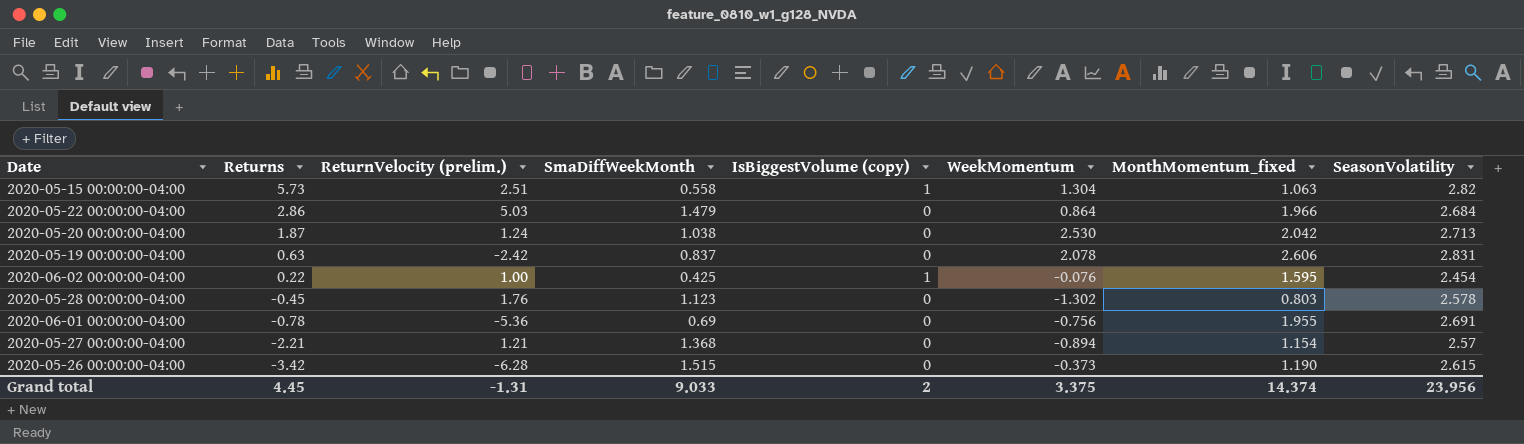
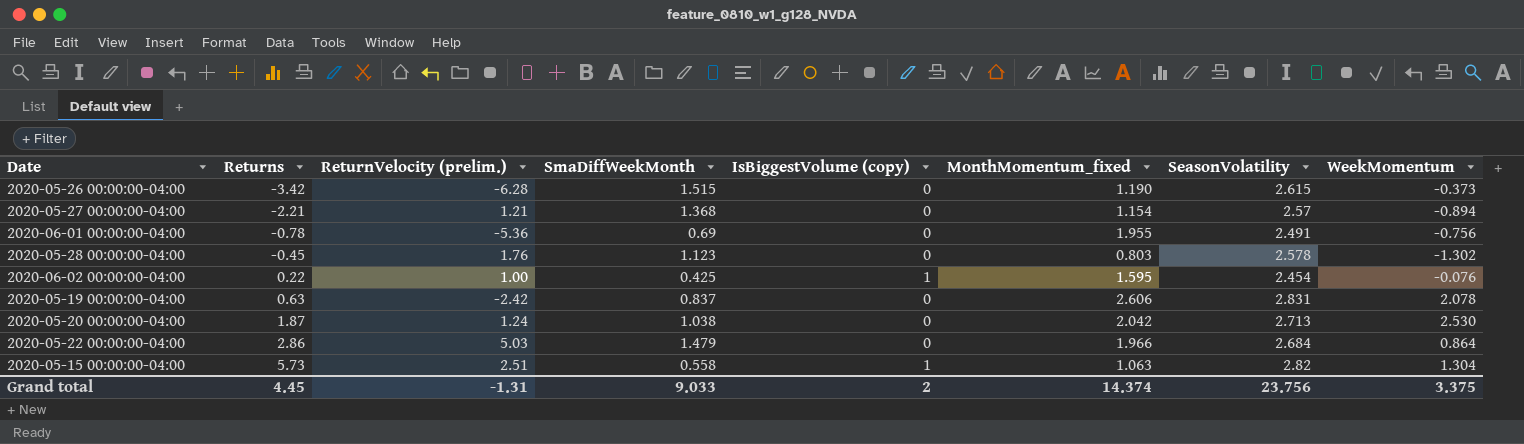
row order: Returns descending -> Returns ascending
column WeekMomentum | position: 6 -> 8
2020-06-01 00:00:00-04:00 | SeasonVolatility: 2.691 -> 2.491
Grand total | SeasonVolatility: 23.956 -> 23.756

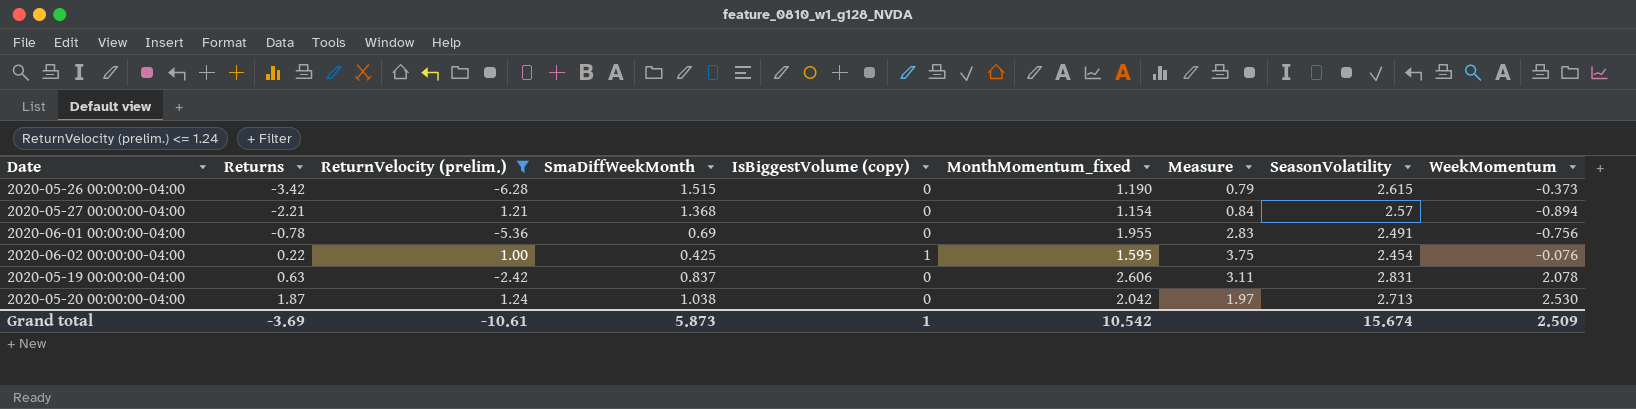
filter: none -> ReturnVelocity (prelim.) <= 1.24
column Measure | formula: none -> [MonthMomentum_fixed] / [SmaDiffWeekMonth]
Grand total | Returns: 4.45 -> -3.69
Grand total | ReturnVelocity (prelim.): -1.31 -> -10.61
Grand total | SmaDiffWeekMonth: 9.033 -> 5.873
Grand total | IsBiggestVolume (copy): 2 -> 1
Grand total | MonthMomentum_fixed: 14.374 -> 10.542
Grand total | SeasonVolatility: 23.756 -> 15.674
Grand total | WeekMomentum: 3.375 -> 2.509

